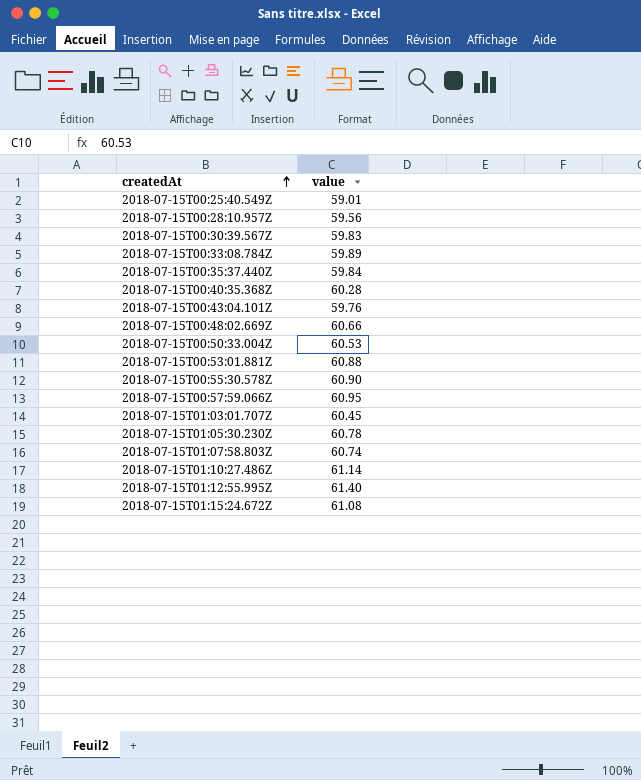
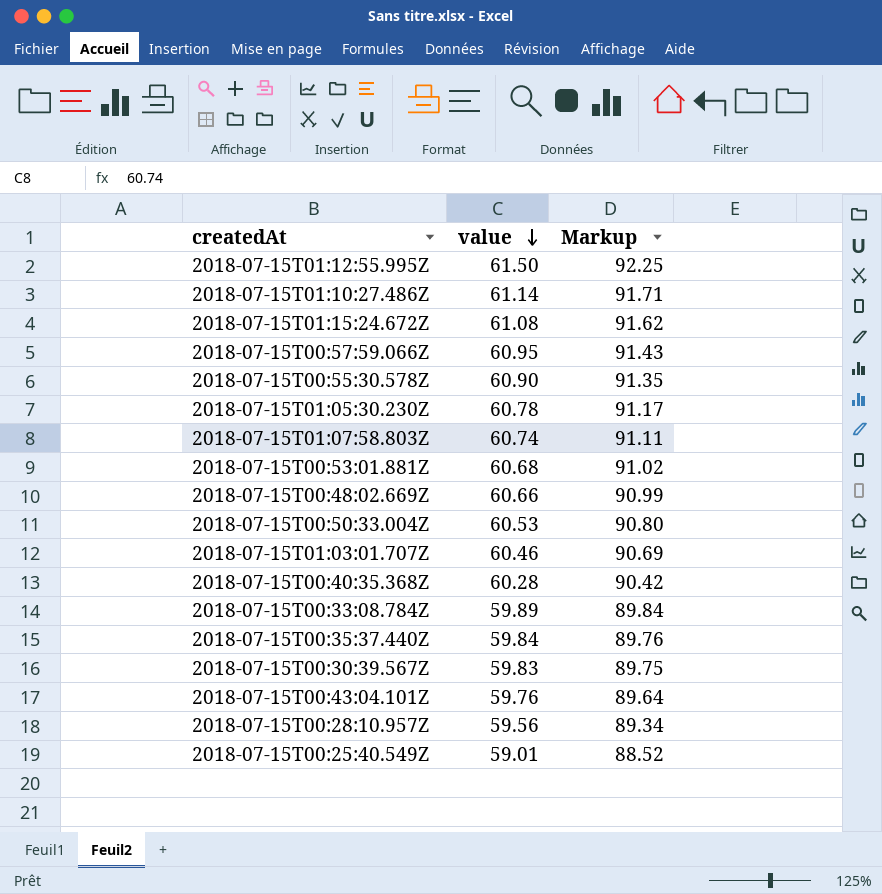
row order: createdAt ascending -> value descending
column Markup | formula: none -> [value] * 1.5
2018-07-15T01:12:55.995Z | value: 61.40 -> 61.50
2018-07-15T00:53:01.881Z | value: 60.88 -> 60.68
2018-07-15T01:03:01.707Z | value: 60.45 -> 60.46

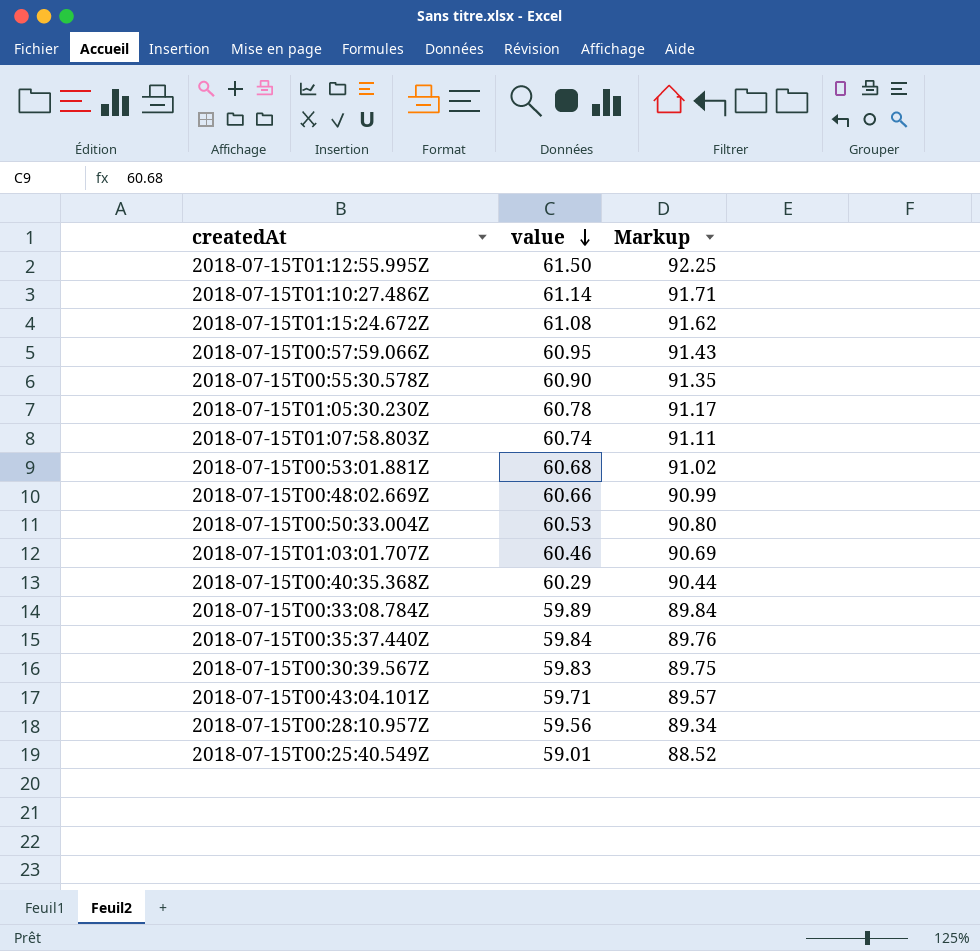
2018-07-15T00:40:35.368Z | value: 60.28 -> 60.29
2018-07-15T00:40:35.368Z | Markup: 90.42 -> 90.44
2018-07-15T00:43:04.101Z | value: 59.76 -> 59.71
2018-07-15T00:43:04.101Z | Markup: 89.64 -> 89.57

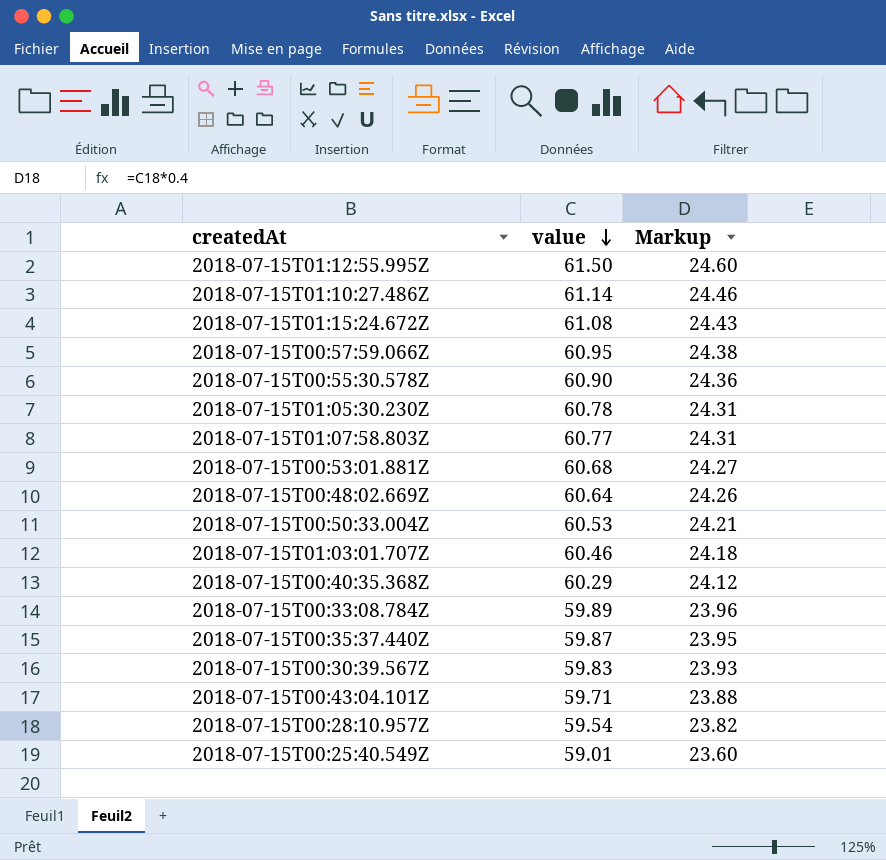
column Markup | formula: [value] * 1.5 -> [value] * 0.4
2018-07-15T01:07:58.803Z | value: 60.74 -> 60.77
2018-07-15T00:48:02.669Z | value: 60.66 -> 60.64
2018-07-15T00:35:37.440Z | value: 59.84 -> 59.87
2018-07-15T00:28:10.957Z | value: 59.56 -> 59.54

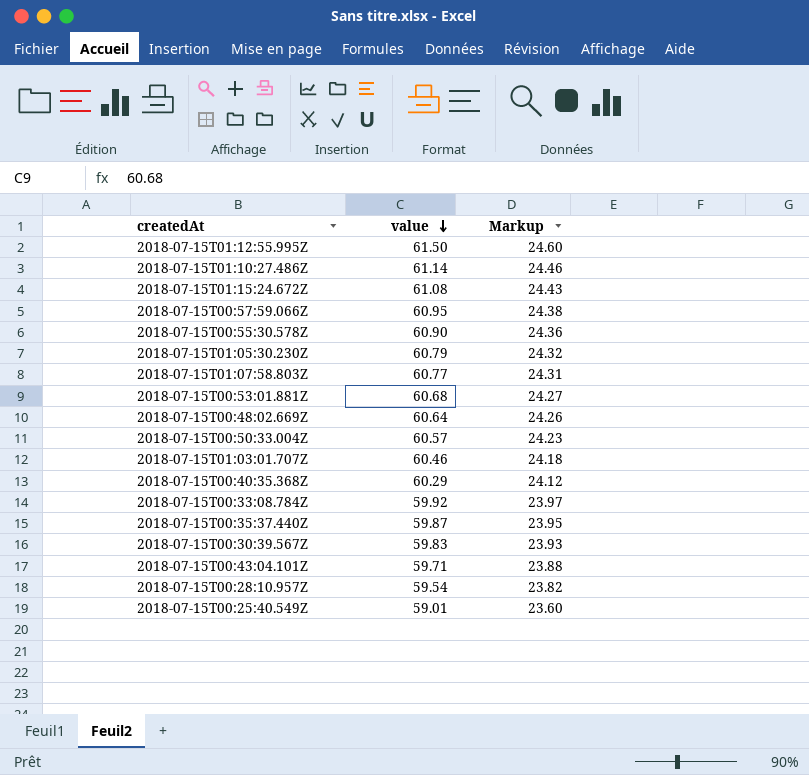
2018-07-15T01:05:30.230Z | value: 60.78 -> 60.79
2018-07-15T01:05:30.230Z | Markup: 24.31 -> 24.32
2018-07-15T00:50:33.004Z | value: 60.53 -> 60.57
2018-07-15T00:50:33.004Z | Markup: 24.21 -> 24.23
2018-07-15T00:33:08.784Z | value: 59.89 -> 59.92
2018-07-15T00:33:08.784Z | Markup: 23.96 -> 23.97

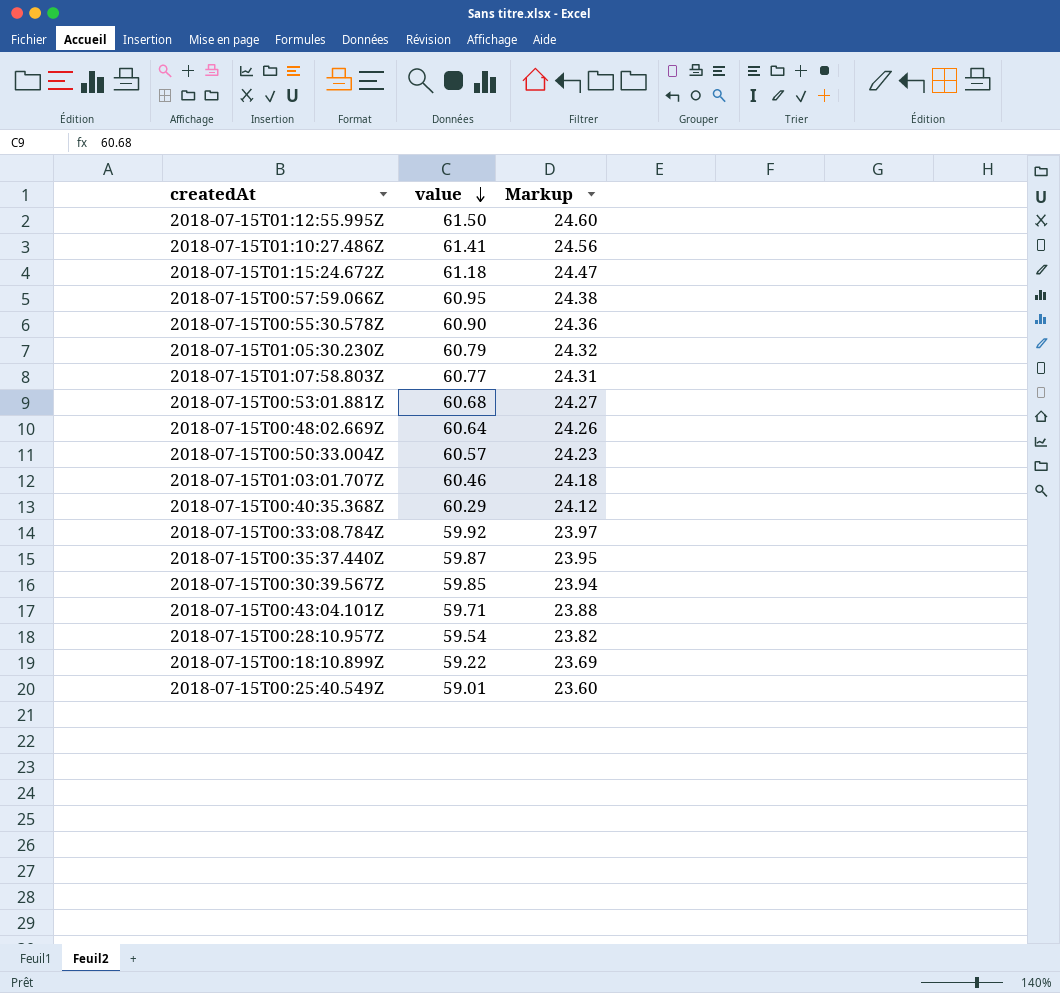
2018-07-15T01:10:27.486Z | value: 61.14 -> 61.41
2018-07-15T01:10:27.486Z | Markup: 24.46 -> 24.56
2018-07-15T01:15:24.672Z | value: 61.08 -> 61.18
2018-07-15T01:15:24.672Z | Markup: 24.43 -> 24.47
2018-07-15T00:30:39.567Z | value: 59.83 -> 59.85
2018-07-15T00:30:39.567Z | Markup: 23.93 -> 23.94
row 2018-07-15T00:18:10.899Z: none -> 59.22 | 23.69

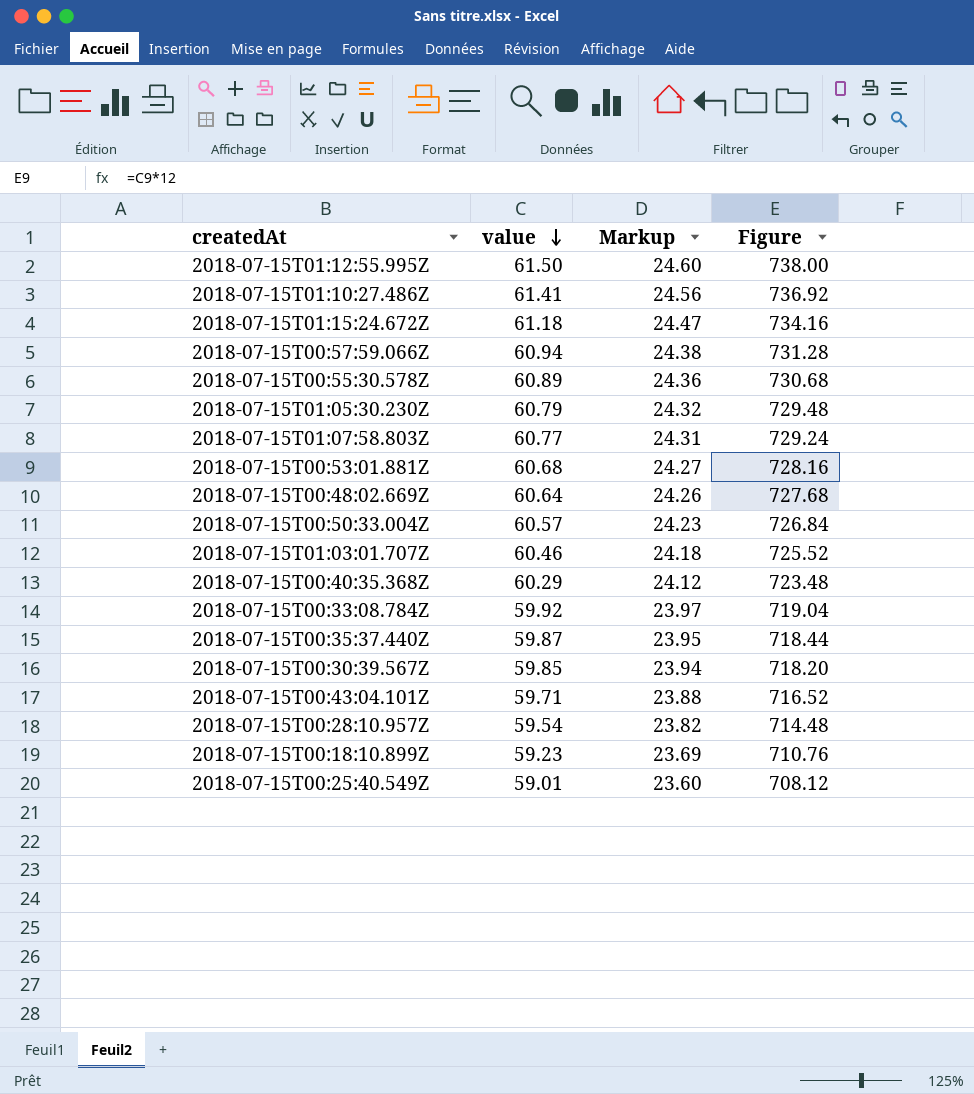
column Figure | formula: none -> [value] * 12
2018-07-15T00:57:59.066Z | value: 60.95 -> 60.94
2018-07-15T00:55:30.578Z | value: 60.90 -> 60.89
2018-07-15T00:18:10.899Z | value: 59.22 -> 59.23

